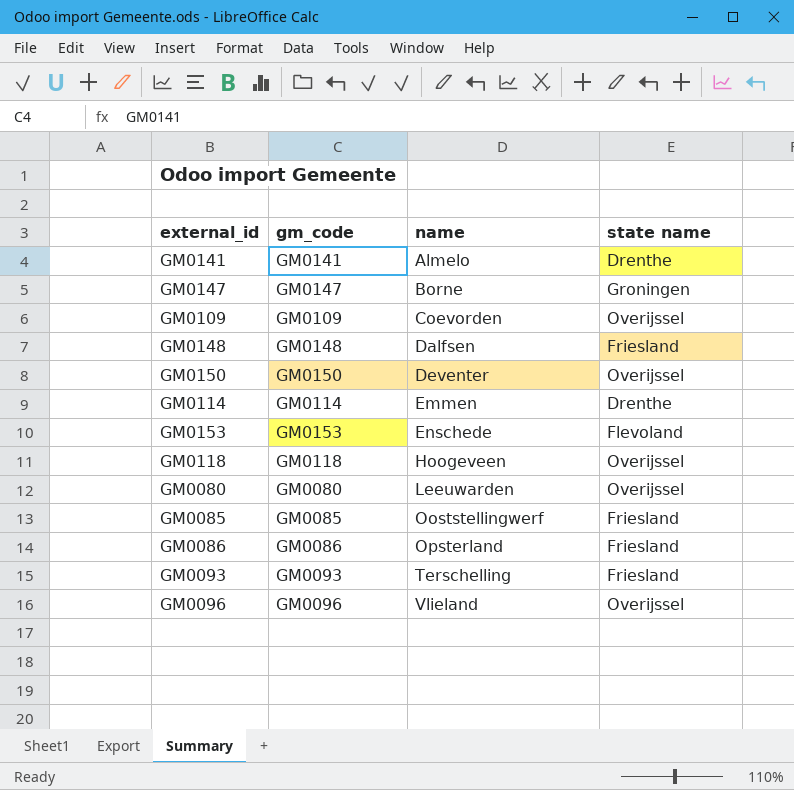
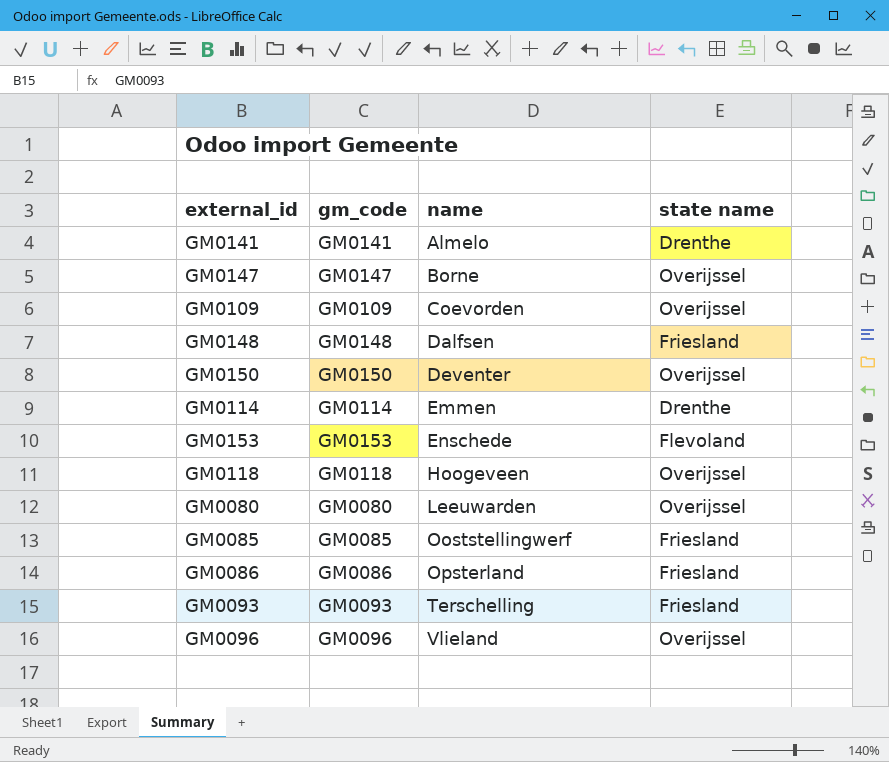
GM0147 | state name: Groningen -> Overijssel

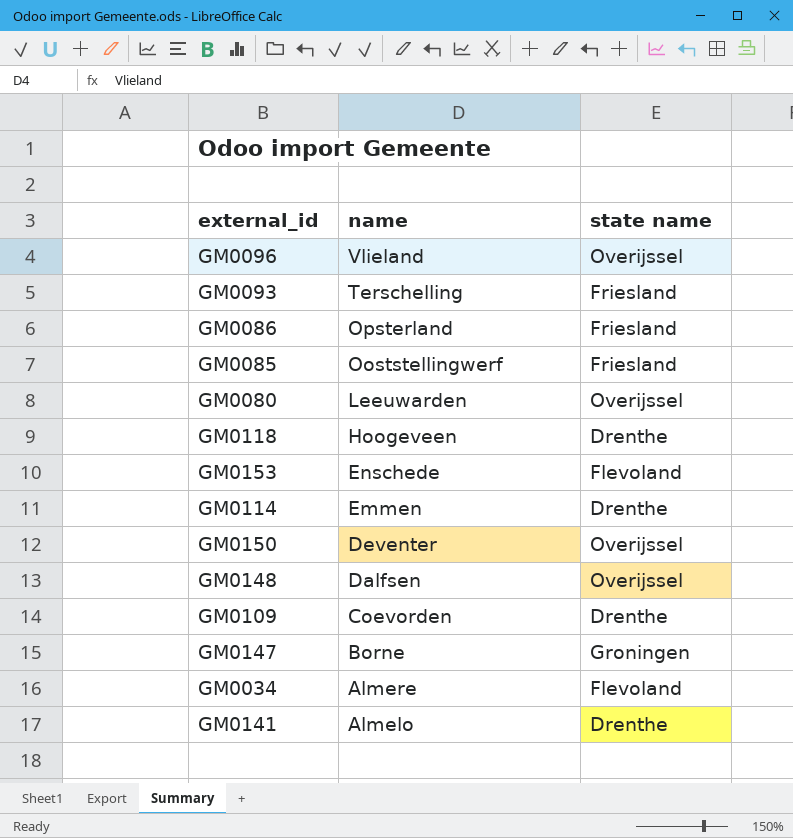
row order: name ascending -> name descending
column gm_code | position: 2 -> none
GM0118 | state name: Overijssel -> Drenthe
GM0148 | state name: Friesland -> Overijssel
GM0109 | state name: Overijssel -> Drenthe
GM0147 | state name: Overijssel -> Groningen
row GM0034: none -> Almere | Flevoland

